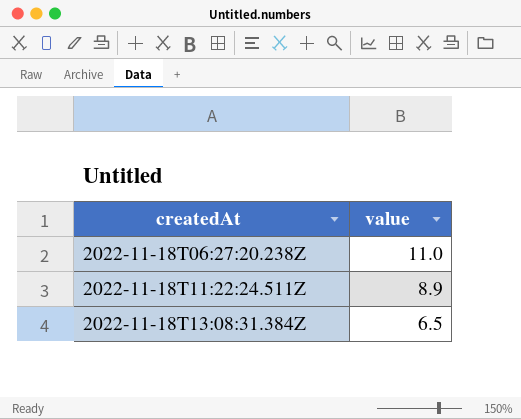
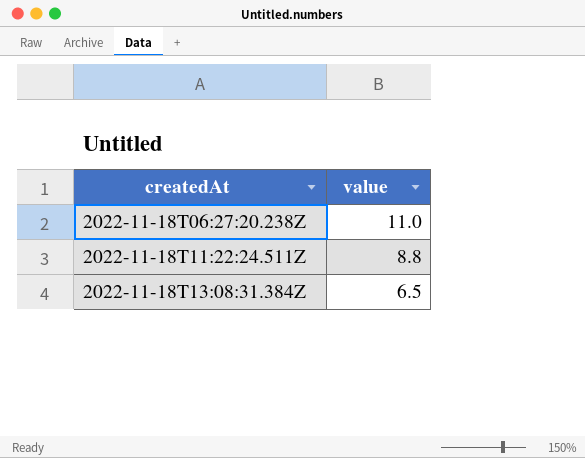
2022-11-18T11:22:24.511Z | value: 8.9 -> 8.8

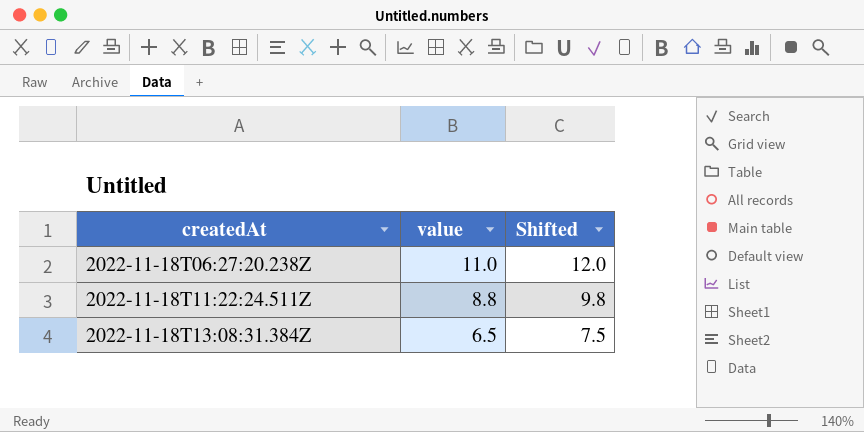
column Shifted | formula: none -> [value] + 1

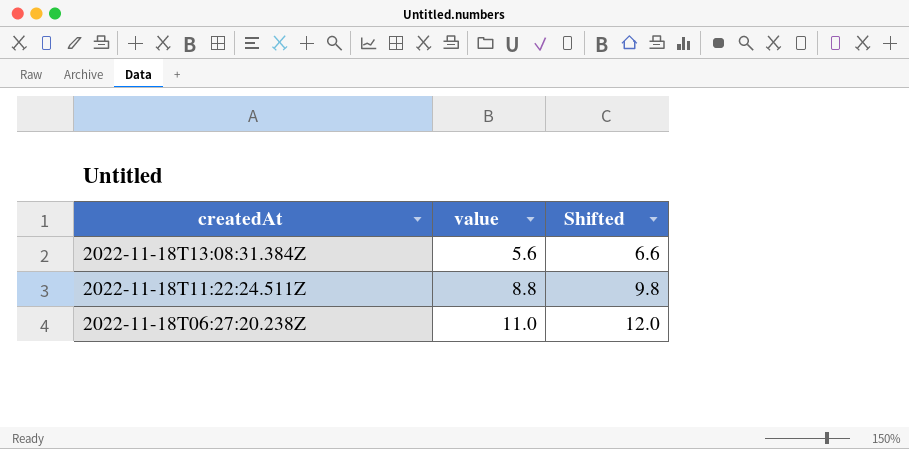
row order: createdAt ascending -> createdAt descending
2022-11-18T13:08:31.384Z | value: 6.5 -> 5.6
2022-11-18T13:08:31.384Z | Shifted: 7.5 -> 6.6

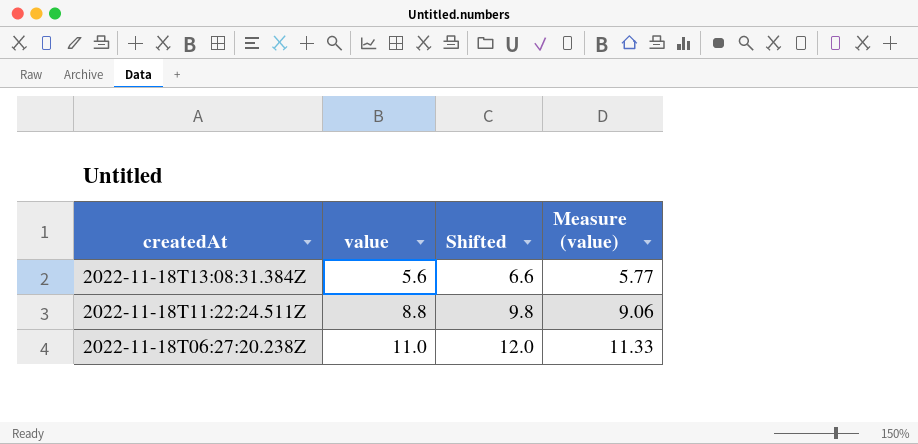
column Measure (value) | formula: none -> [value] * 1.03

